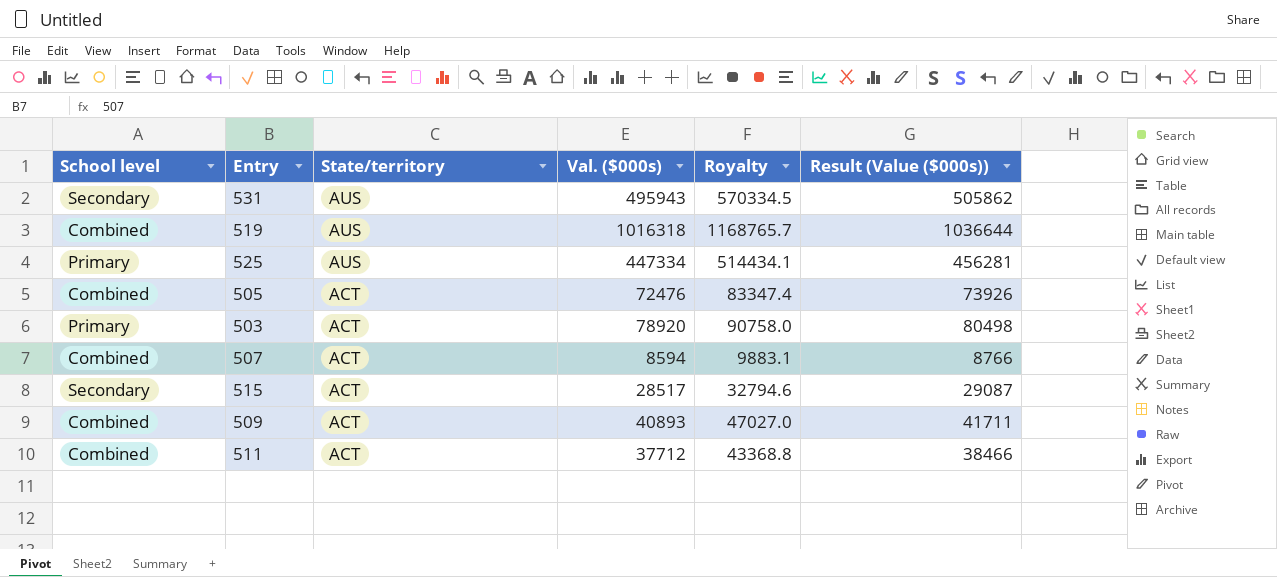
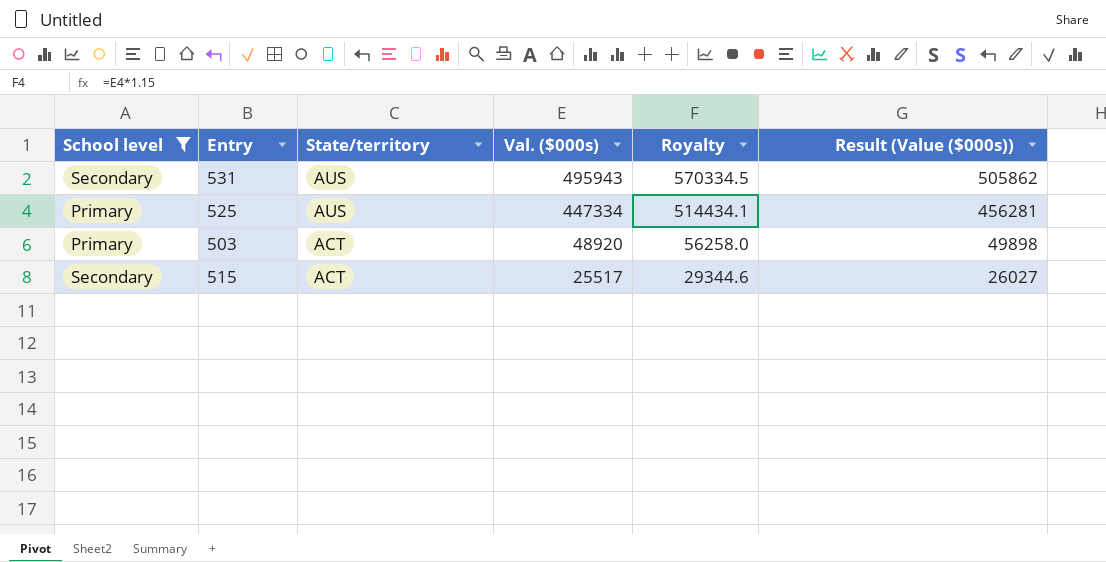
filter: none -> School level != Combined
503 | Val. ($000s): 78920 -> 48920
503 | Royalty: 90758.0 -> 56258.0
503 | Result (Value ($000s)): 80498 -> 49898
515 | Val. ($000s): 28517 -> 25517
515 | Royalty: 32794.6 -> 29344.6
515 | Result (Value ($000s)): 29087 -> 26027

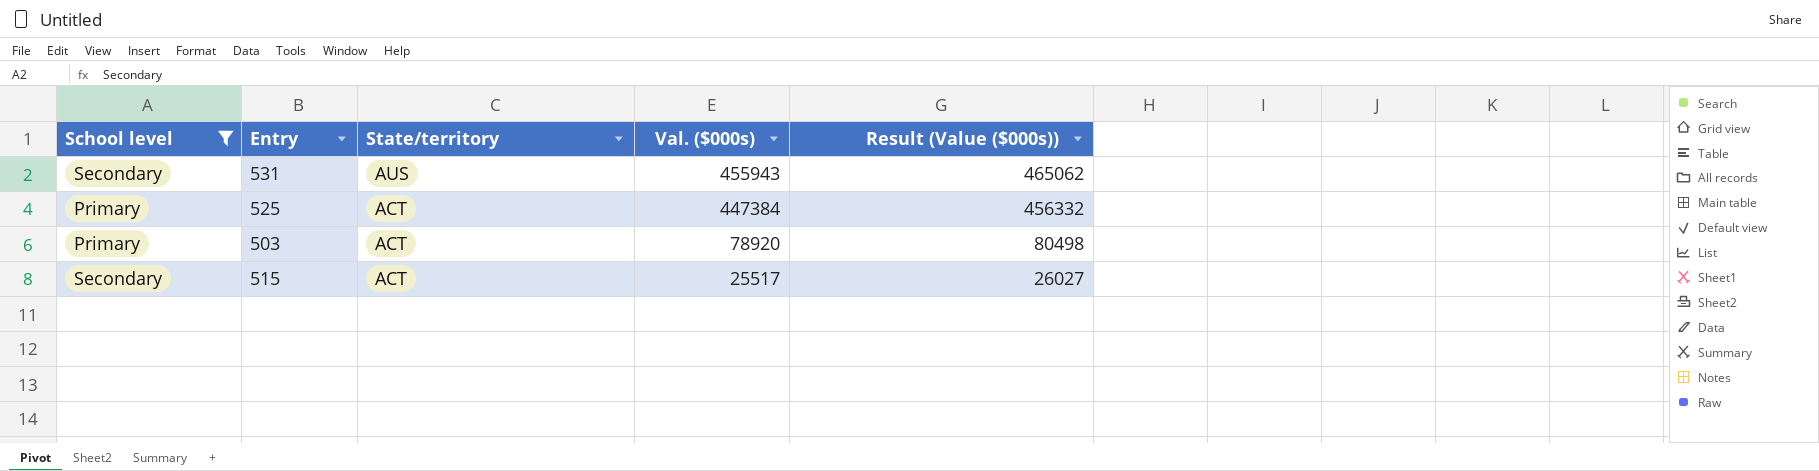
column Royalty | formula: [Val. ($000s)] * 1.15 -> none
531 | Val. ($000s): 495943 -> 455943
531 | Result (Value ($000s)): 505862 -> 465062
525 | State/territory: AUS -> ACT
525 | Val. ($000s): 447334 -> 447384
525 | Result (Value ($000s)): 456281 -> 456332
503 | Val. ($000s): 48920 -> 78920
503 | Result (Value ($000s)): 49898 -> 80498

